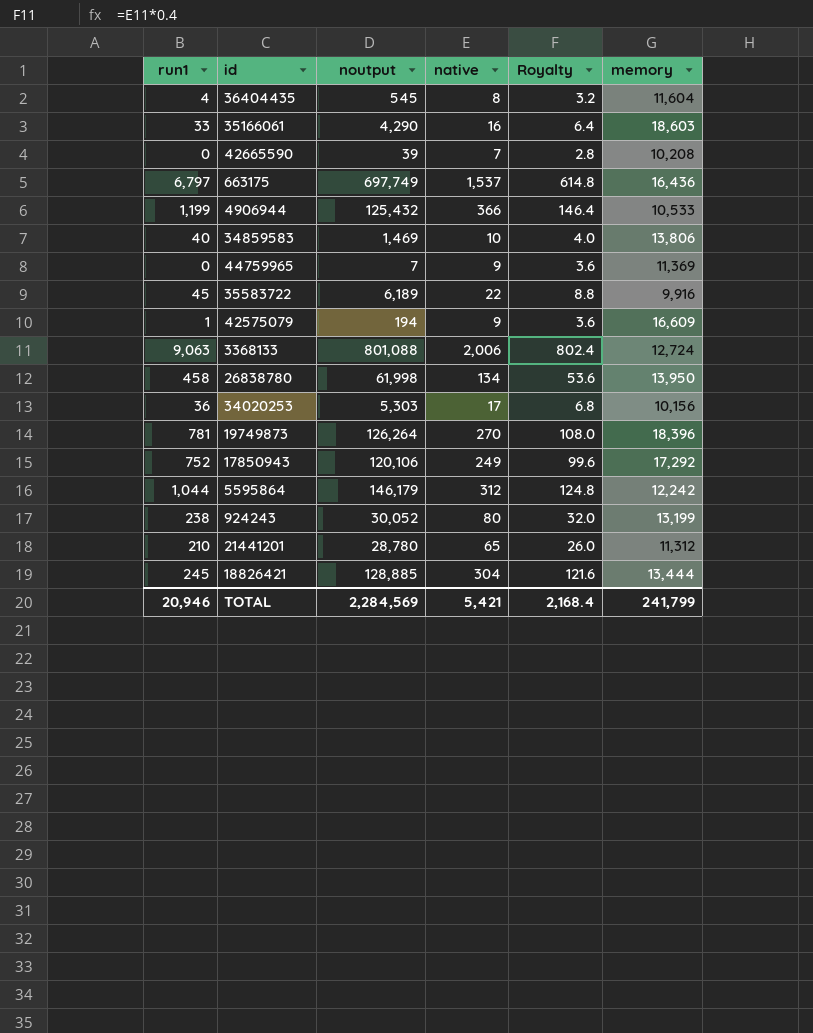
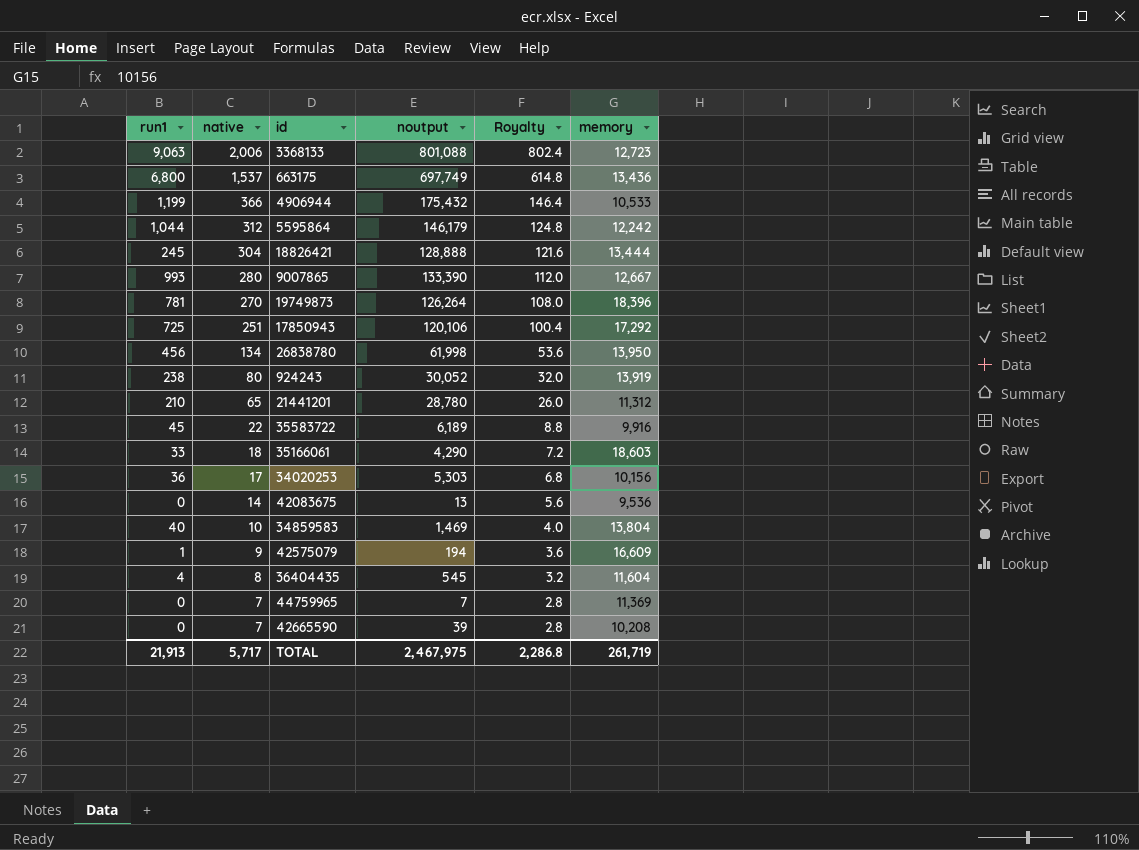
row order: none -> native descending
column native | position: 4 -> 2
3368133 | memory: 12,724 -> 12,723
663175 | run1: 6,797 -> 6,800
663175 | memory: 16,436 -> 13,436
4906944 | noutput: 125,432 -> 175,432
18826421 | noutput: 128,885 -> 128,888
row 9007865: none -> 993 | 280 | 133,390 | 112.0 | 12,667
17850943 | run1: 752 -> 725
17850943 | native: 249 -> 251
17850943 | Royalty: 99.6 -> 100.4
26838780 | run1: 458 -> 456
924243 | memory: 13,199 -> 13,919
35166061 | native: 16 -> 18
35166061 | Royalty: 6.4 -> 7.2
row 42083675: none -> 0 | 14 | 13 | 5.6 | 9,536
34859583 | memory: 13,806 -> 13,804
44759965 | native: 9 -> 7
44759965 | Royalty: 3.6 -> 2.8
TOTAL | run1: 20,946 -> 21,913
TOTAL | native: 5,421 -> 5,717
TOTAL | noutput: 2,284,569 -> 2,467,975
TOTAL | Royalty: 2,168.4 -> 2,286.8
TOTAL | memory: 241,799 -> 261,719

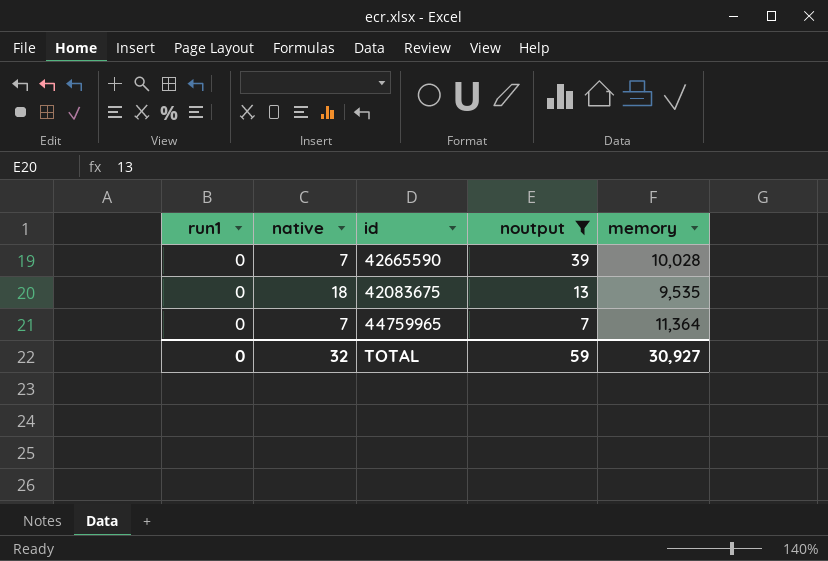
filter: none -> noutput <= 39
row order: native descending -> noutput descending
column Royalty | formula: [native] * 0.4 -> none
42665590 | memory: 10,208 -> 10,028
42083675 | native: 14 -> 18
42083675 | memory: 9,536 -> 9,535
44759965 | memory: 11,369 -> 11,364
TOTAL | run1: 21,913 -> 0
TOTAL | native: 5,717 -> 32
TOTAL | noutput: 2,467,975 -> 59
TOTAL | memory: 261,719 -> 30,927

